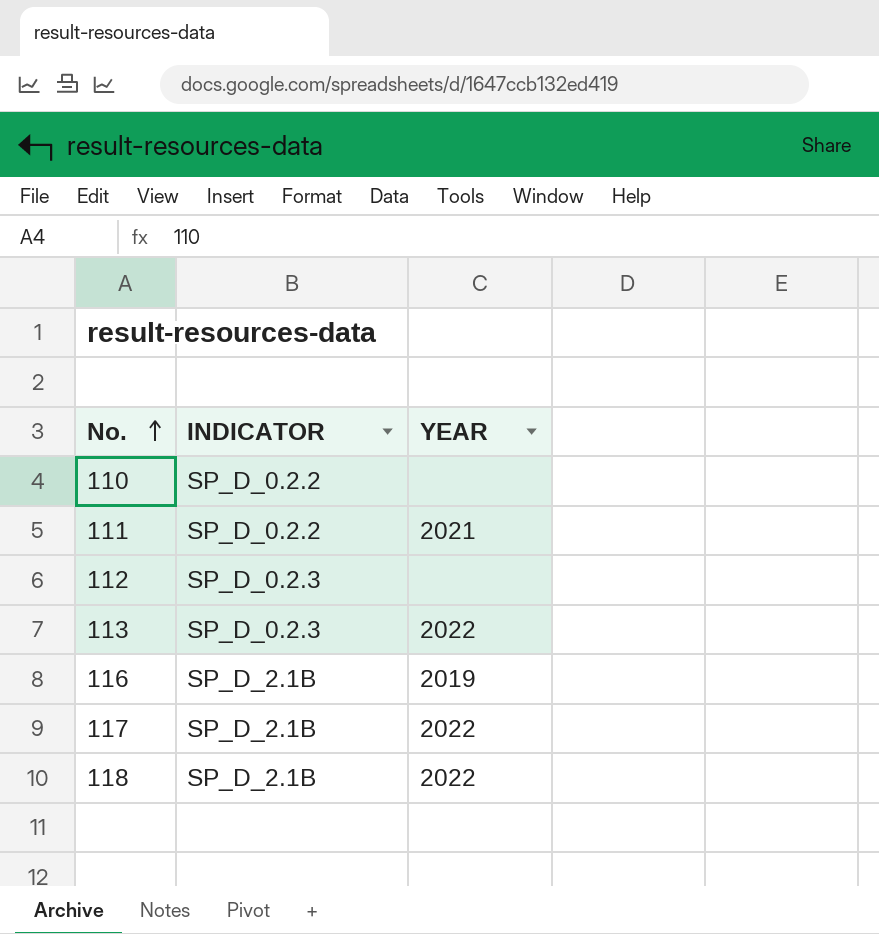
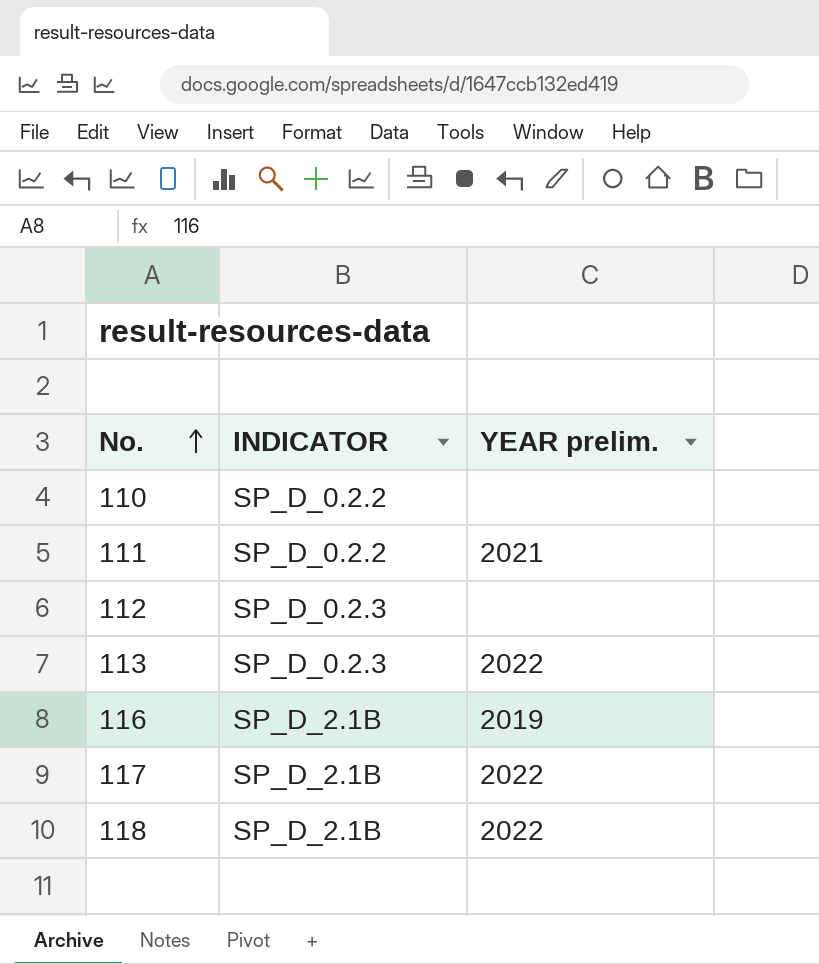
column name: YEAR -> YEAR prelim.

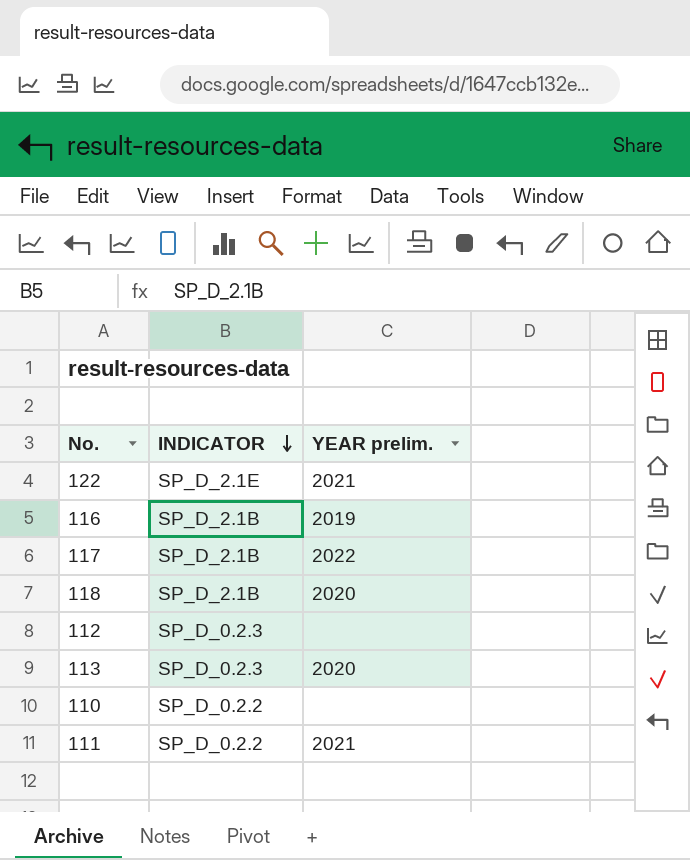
row order: No. ascending -> INDICATOR descending
row 122: none -> SP_D_2.1E | 2021
118 | YEAR prelim.: 2022 -> 2020
113 | YEAR prelim.: 2022 -> 2020

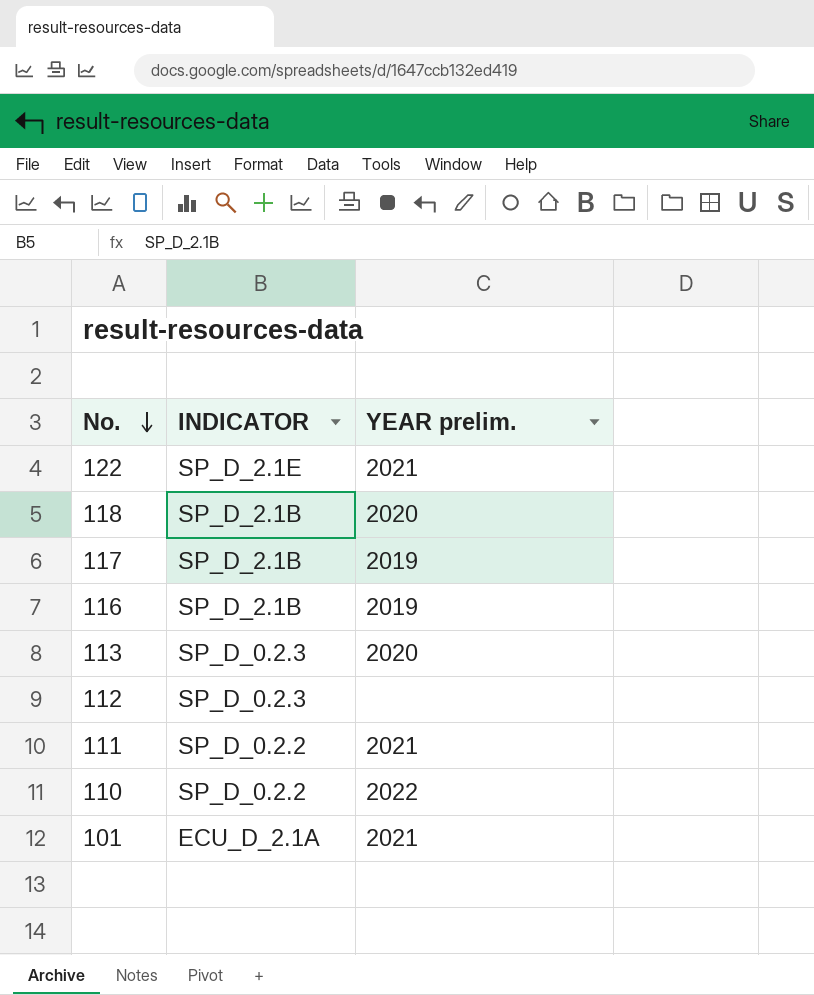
row order: INDICATOR descending -> No. descending
117 | YEAR prelim.: 2022 -> 2019
110 | YEAR prelim.: none -> 2022
row 101: none -> ECU_D_2.1A | 2021

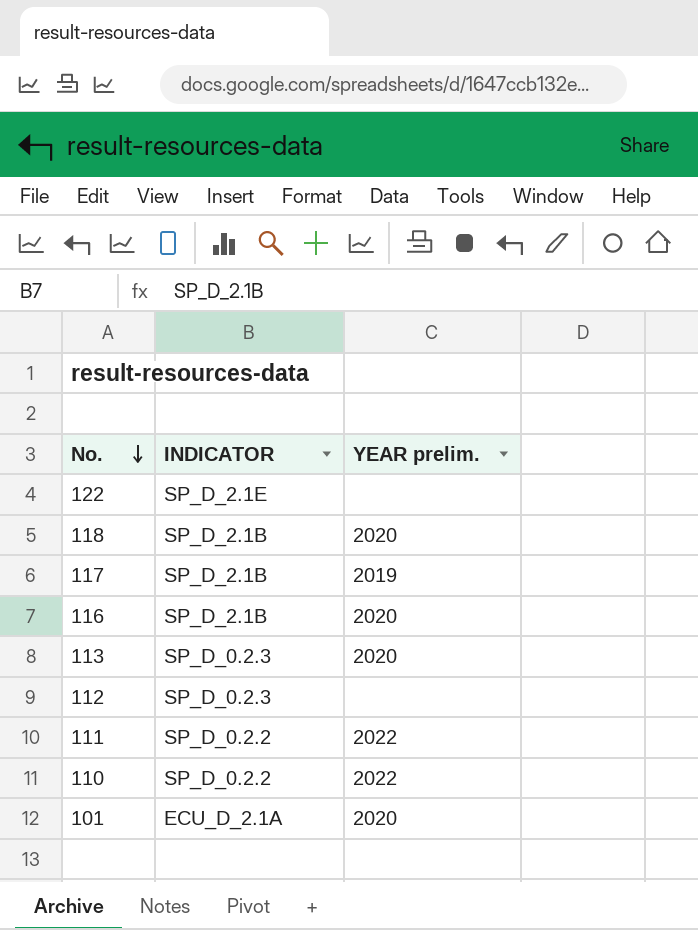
122 | YEAR prelim.: 2021 -> none
116 | YEAR prelim.: 2019 -> 2020
111 | YEAR prelim.: 2021 -> 2022
101 | YEAR prelim.: 2021 -> 2020

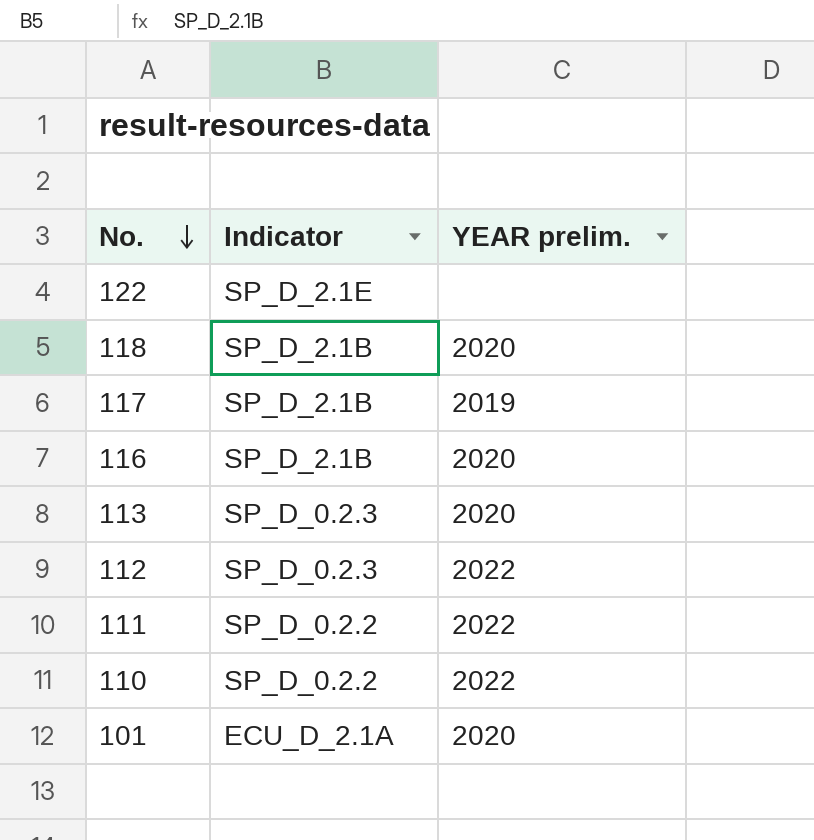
column name: INDICATOR -> Indicator
112 | YEAR prelim.: none -> 2022

